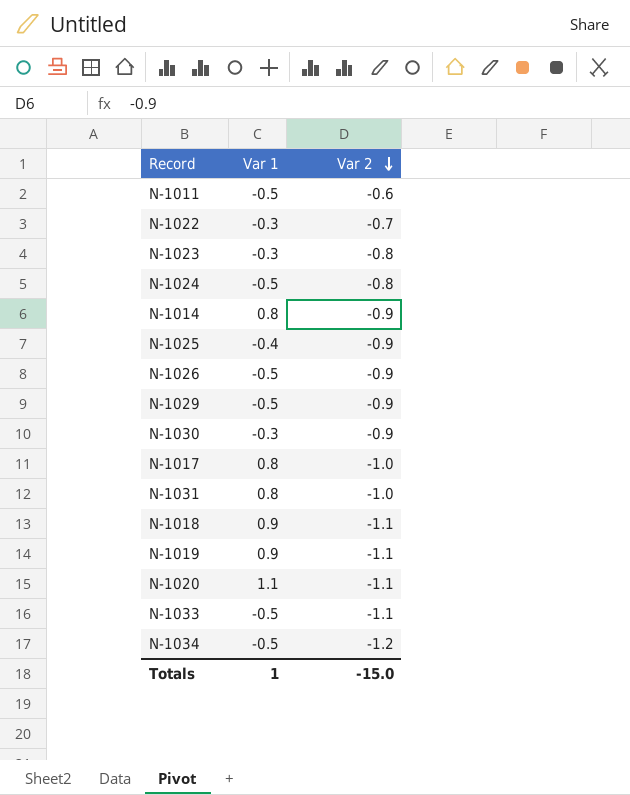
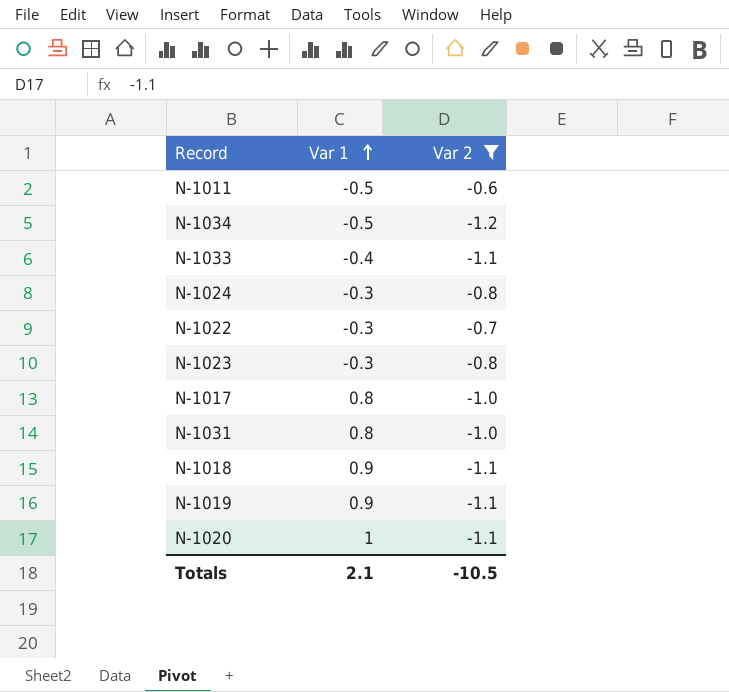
filter: none -> Var 2 != -0.9
row order: Var 2 descending -> Var 1 ascending
N-1033 | Var 1: -0.5 -> -0.4
N-1024 | Var 1: -0.5 -> -0.3
N-1020 | Var 1: 1.1 -> 1
Totals | Var 1: 1 -> 2.1
Totals | Var 2: -15.0 -> -10.5

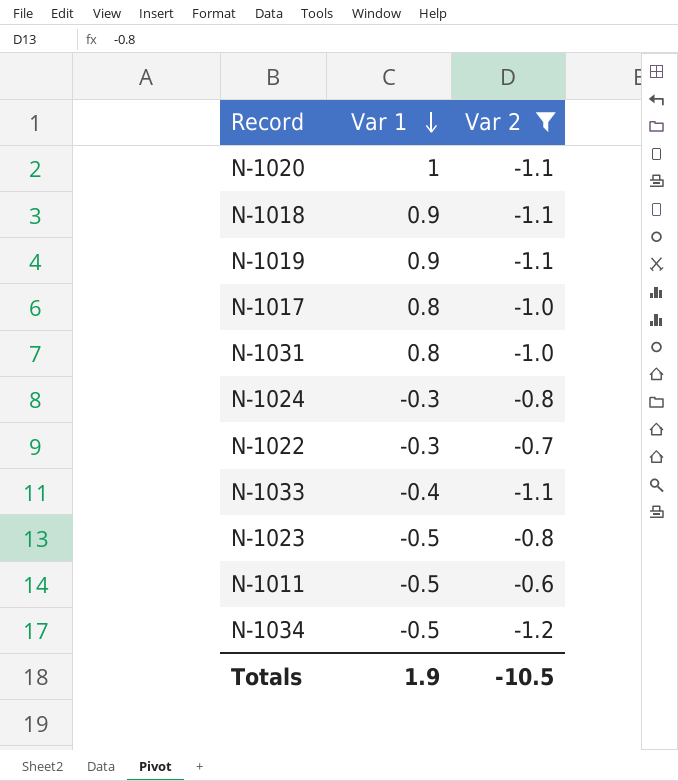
row order: Var 1 ascending -> Var 1 descending
N-1023 | Var 1: -0.3 -> -0.5
Totals | Var 1: 2.1 -> 1.9

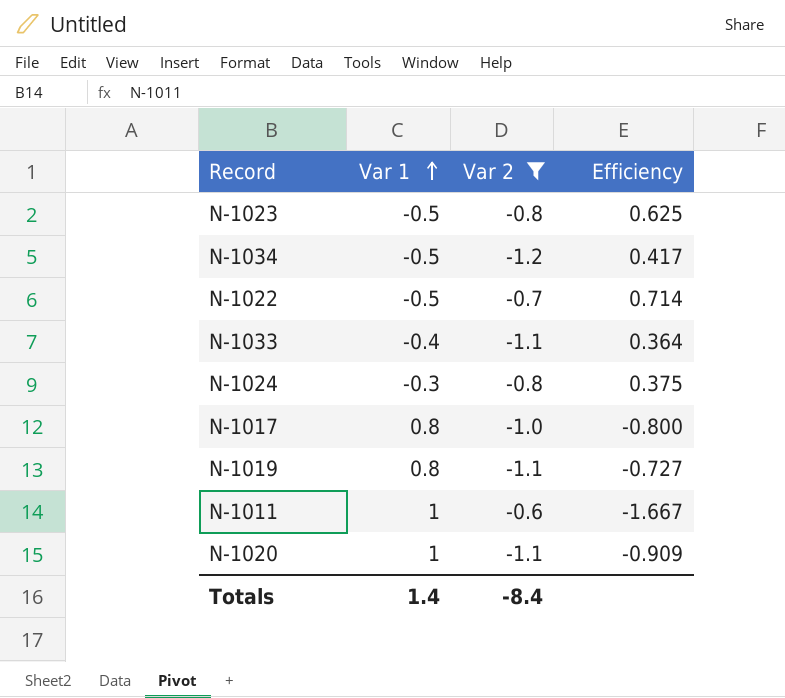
row order: Var 1 descending -> Var 1 ascending
column Efficiency | formula: none -> [Var 1] / [Var 2]
row N-1018: 0.9 | -1.1 -> none
row N-1031: 0.8 | -1.0 -> none
N-1022 | Var 1: -0.3 -> -0.5
N-1019 | Var 1: 0.9 -> 0.8
N-1011 | Var 1: -0.5 -> 1
Totals | Var 1: 1.9 -> 1.4
Totals | Var 2: -10.5 -> -8.4

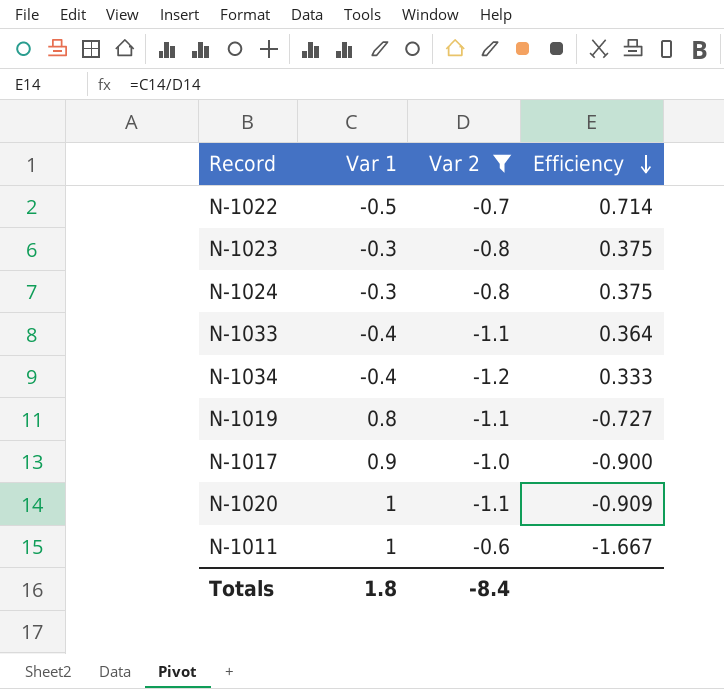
row order: Var 1 ascending -> Efficiency descending
N-1023 | Var 1: -0.5 -> -0.3
N-1023 | Efficiency: 0.625 -> 0.375
N-1034 | Var 1: -0.5 -> -0.4
N-1034 | Efficiency: 0.417 -> 0.333
N-1017 | Var 1: 0.8 -> 0.9
N-1017 | Efficiency: -0.800 -> -0.900
Totals | Var 1: 1.4 -> 1.8

